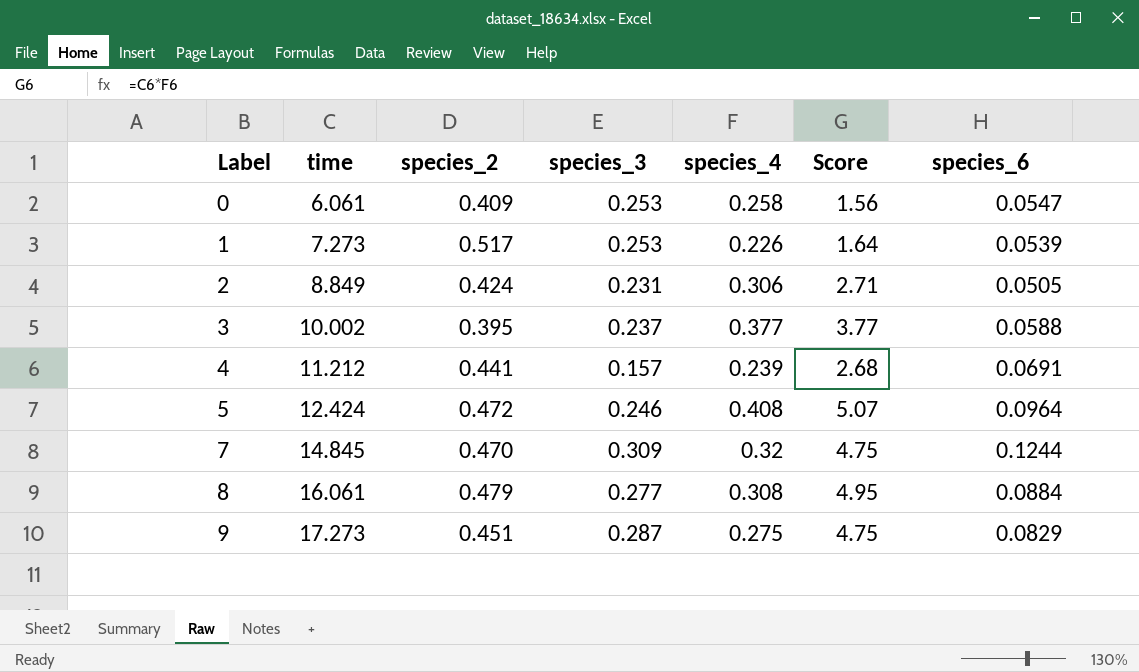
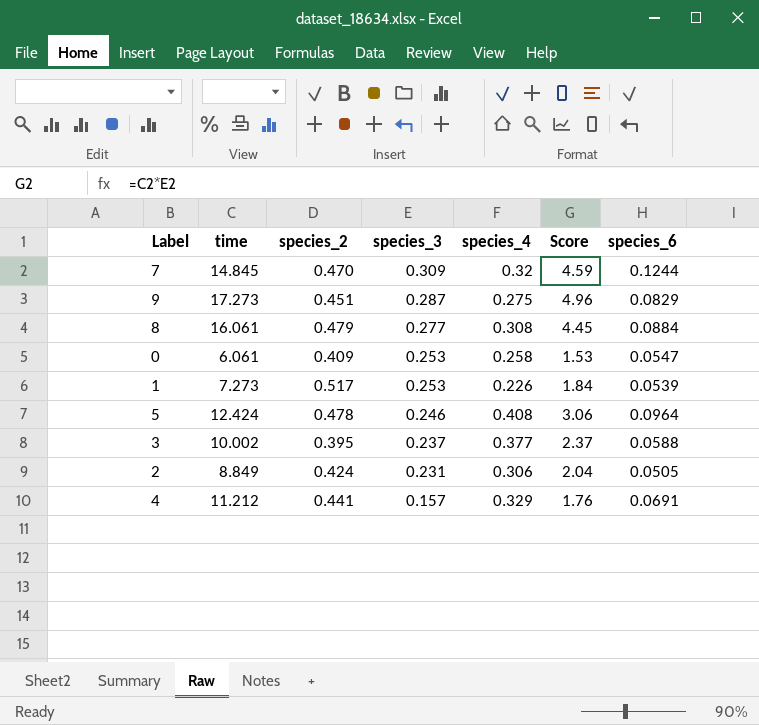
row order: Label ascending -> species_3 descending
column Score | formula: [time] * [species_4] -> [time] * [species_3]
5 | species_2: 0.472 -> 0.478
4 | species_4: 0.239 -> 0.329

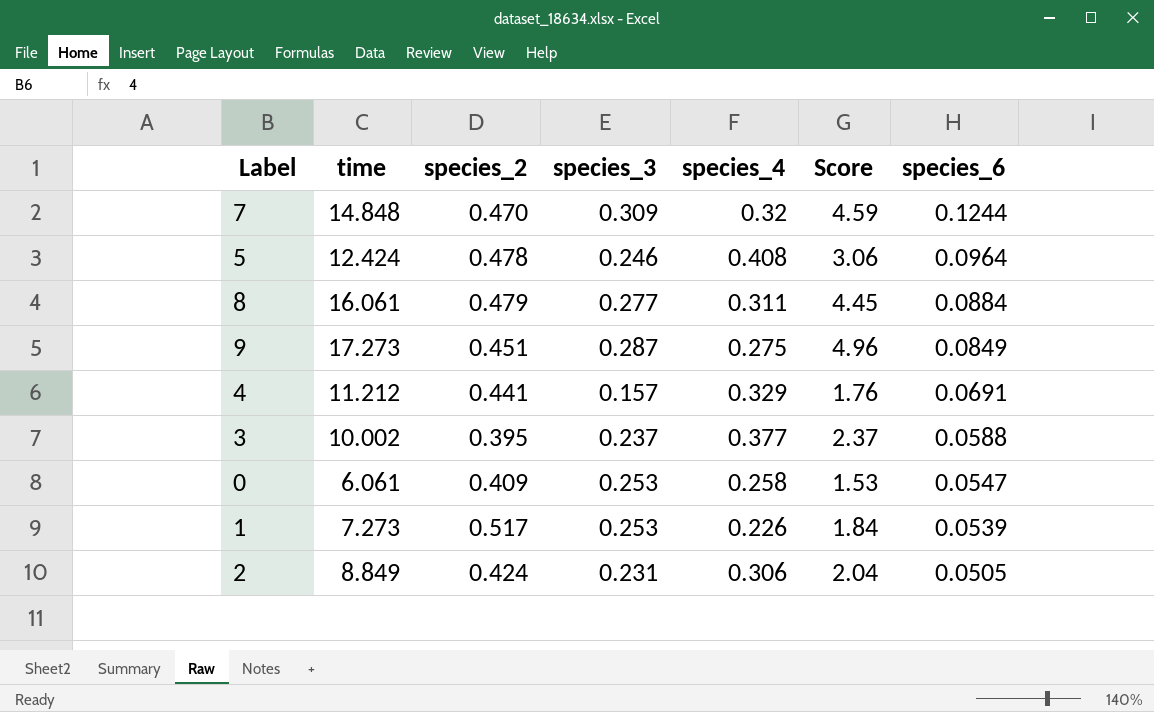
row order: species_3 descending -> species_6 descending
7 | time: 14.845 -> 14.848
8 | species_4: 0.308 -> 0.311
9 | species_6: 0.0829 -> 0.0849

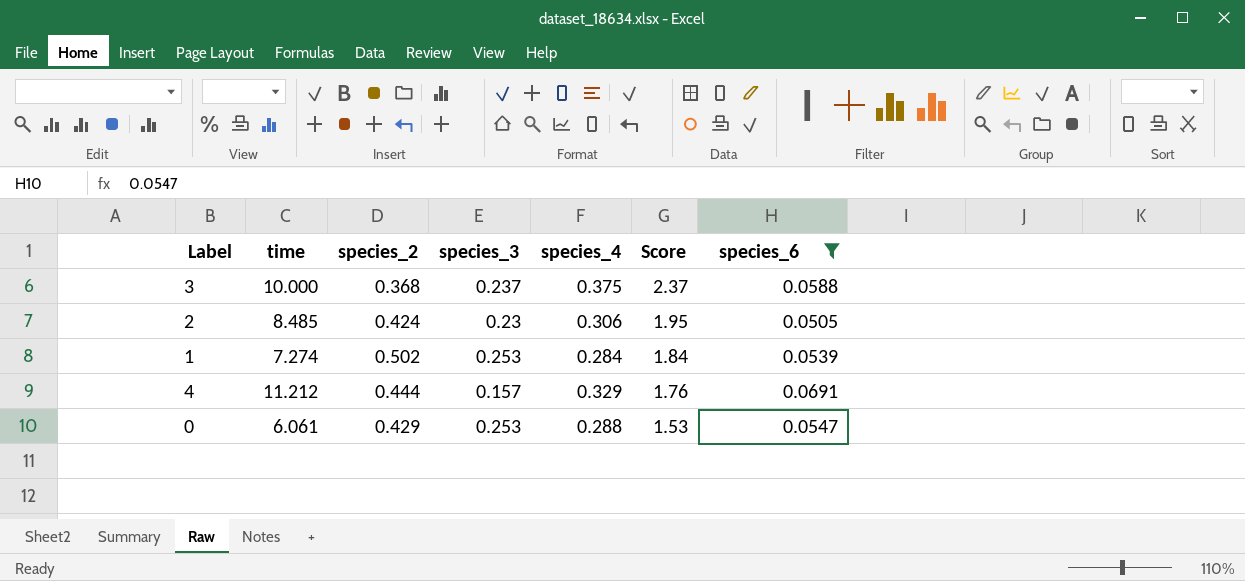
filter: none -> species_6 <= 0.0691
row order: species_6 descending -> Score descending
3 | time: 10.002 -> 10.000
3 | species_2: 0.395 -> 0.368
3 | species_4: 0.377 -> 0.375
2 | time: 8.849 -> 8.485
2 | species_3: 0.231 -> 0.23
2 | Score: 2.04 -> 1.95
1 | time: 7.273 -> 7.274
1 | species_2: 0.517 -> 0.502
1 | species_4: 0.226 -> 0.284
4 | species_2: 0.441 -> 0.444
0 | species_2: 0.409 -> 0.429
0 | species_4: 0.258 -> 0.288

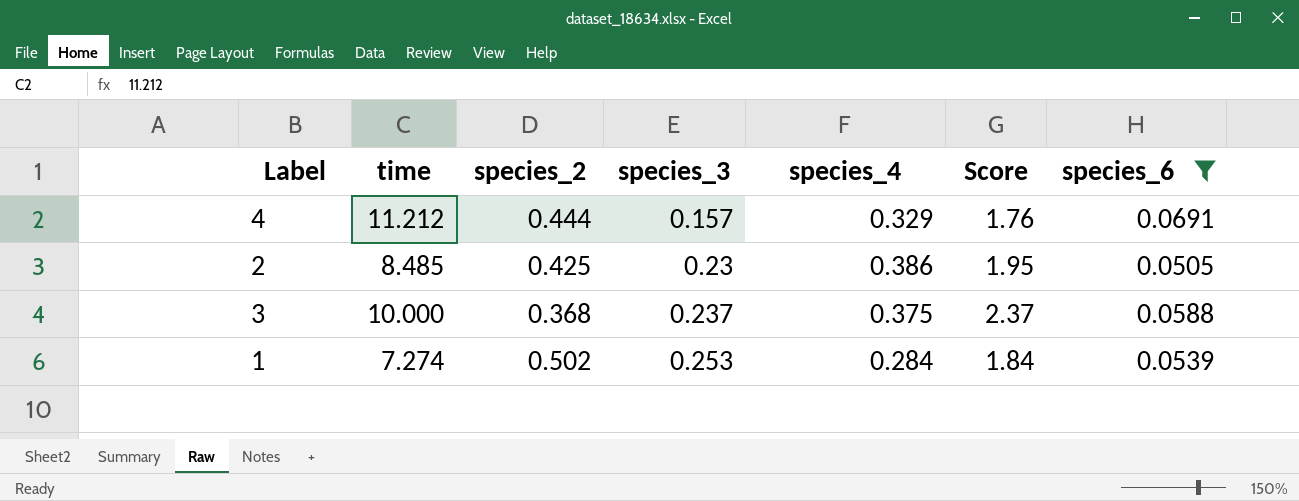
row order: Score descending -> species_3 ascending
row 0: 6.061 | 0.429 | 0.253 | 0.288 | 1.53 | 0.0547 -> none
2 | species_2: 0.424 -> 0.425
2 | species_4: 0.306 -> 0.386

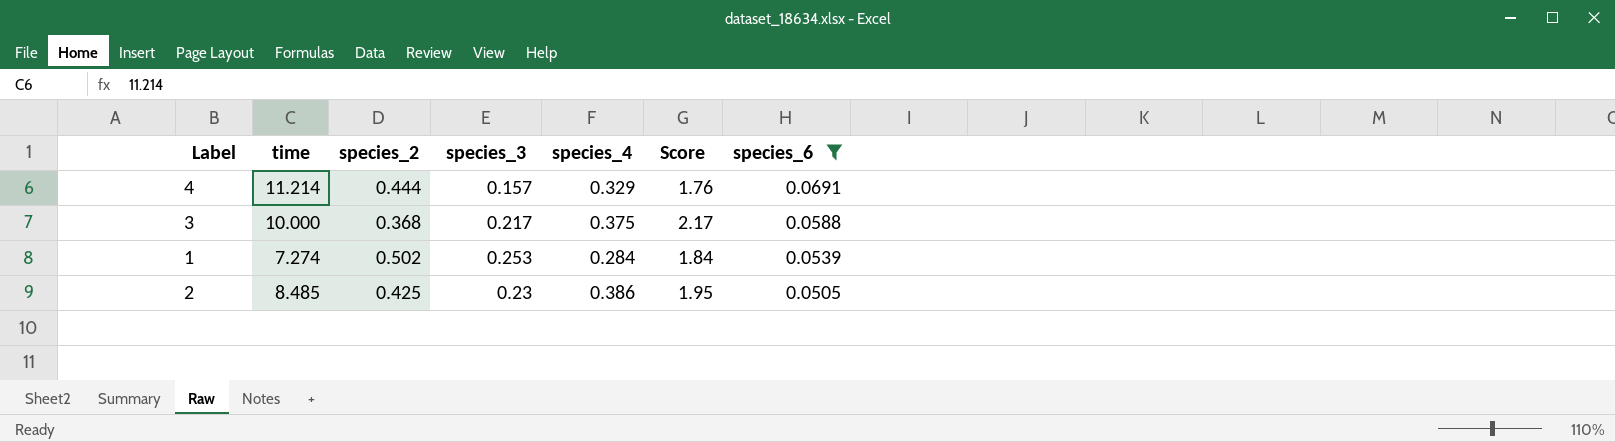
row order: species_3 ascending -> species_6 descending
4 | time: 11.212 -> 11.214
3 | species_3: 0.237 -> 0.217
3 | Score: 2.37 -> 2.17

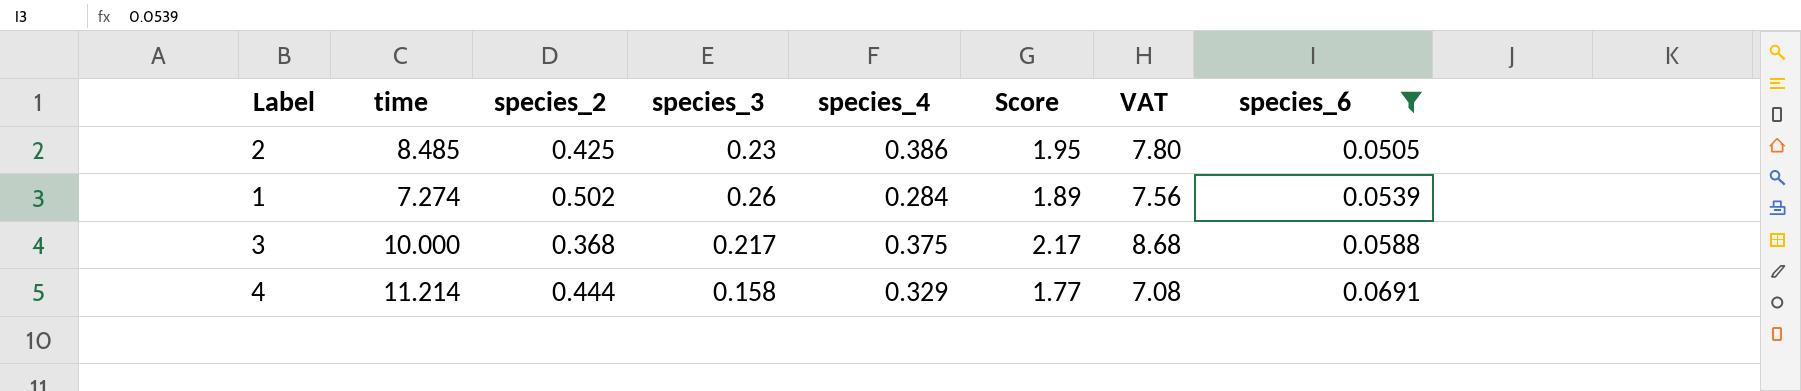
row order: species_6 descending -> species_6 ascending
column VAT | formula: none -> [Score] * 4
1 | species_3: 0.253 -> 0.26
1 | Score: 1.84 -> 1.89
4 | species_3: 0.157 -> 0.158
4 | Score: 1.76 -> 1.77

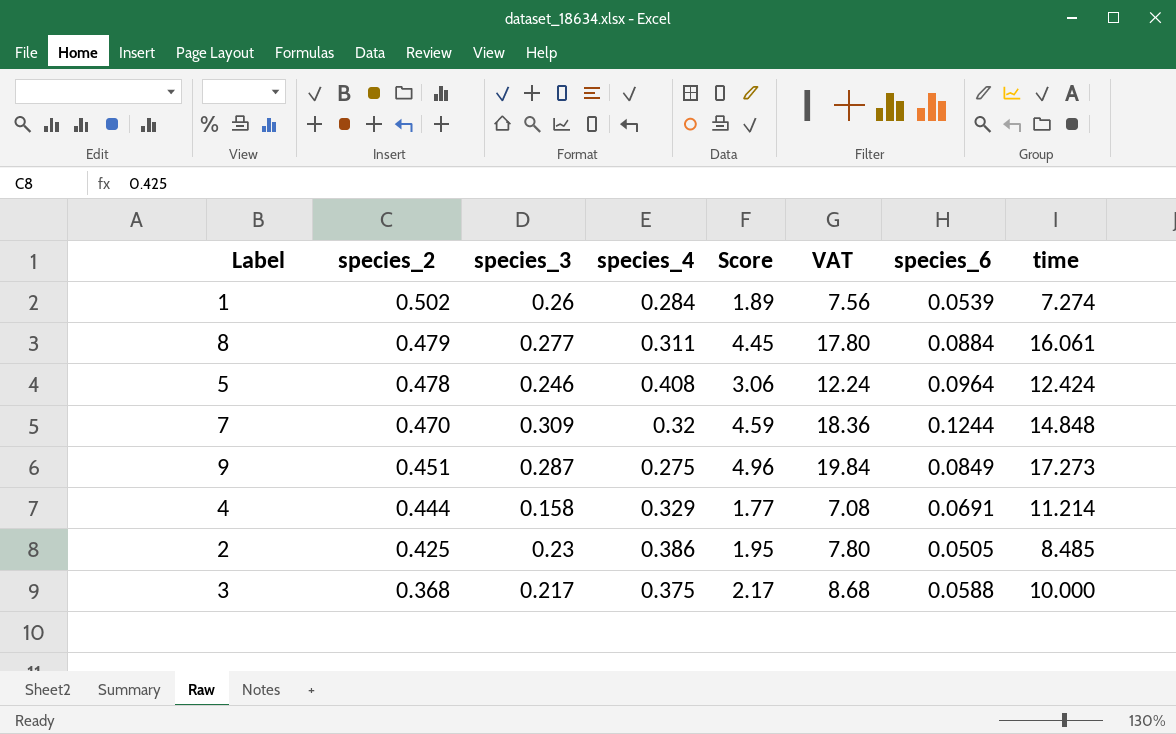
filter: species_6 <= 0.0691 -> none
row order: species_6 ascending -> species_2 descending
column time | position: 2 -> 8

